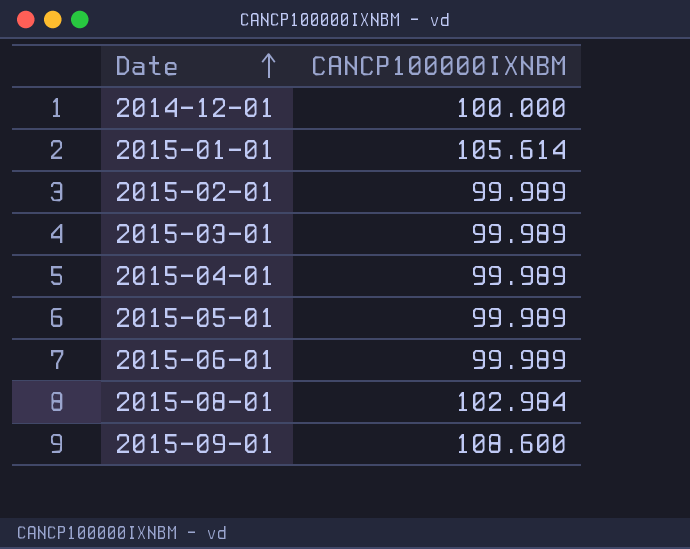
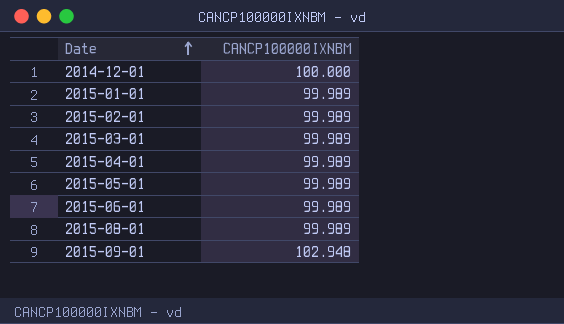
2015-01-01 | CANCP100000IXNBM: 105.614 -> 99.989
2015-08-01 | CANCP100000IXNBM: 102.984 -> 99.989
2015-09-01 | CANCP100000IXNBM: 108.600 -> 102.948

